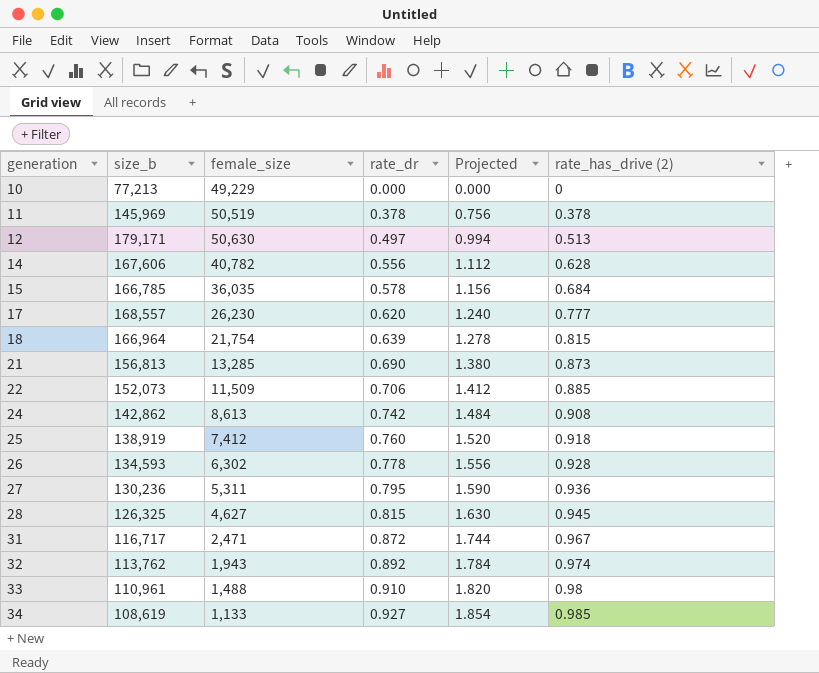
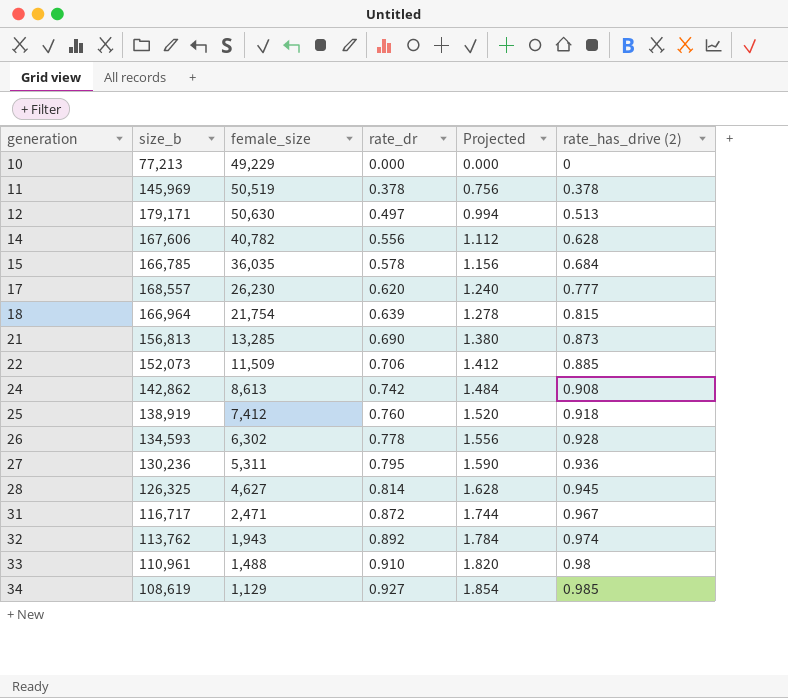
28 | rate_dr: 0.815 -> 0.814
28 | Projected: 1.630 -> 1.628
34 | female_size: 1,133 -> 1,129

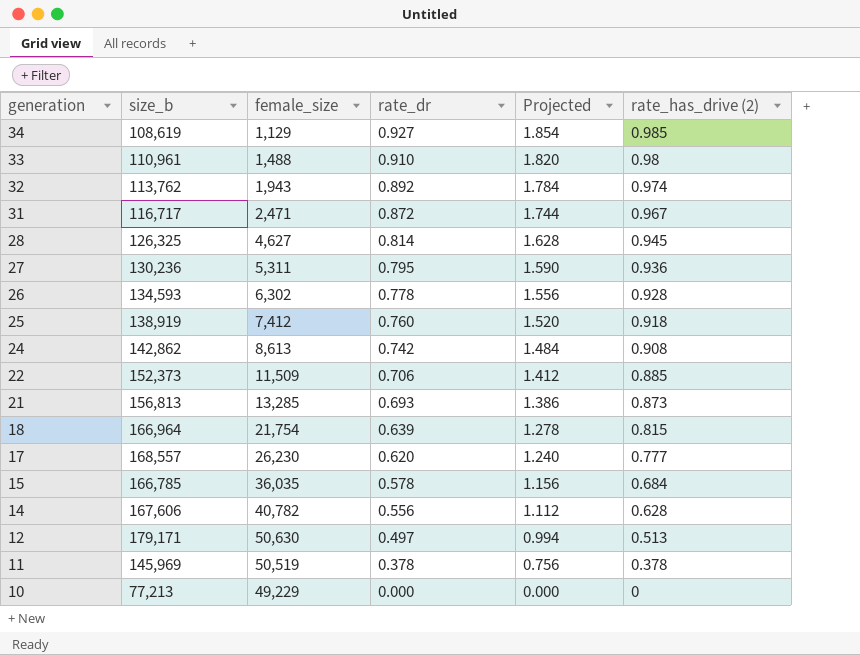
row order: generation ascending -> generation descending
22 | size_b: 152,073 -> 152,373
21 | rate_dr: 0.690 -> 0.693
21 | Projected: 1.380 -> 1.386

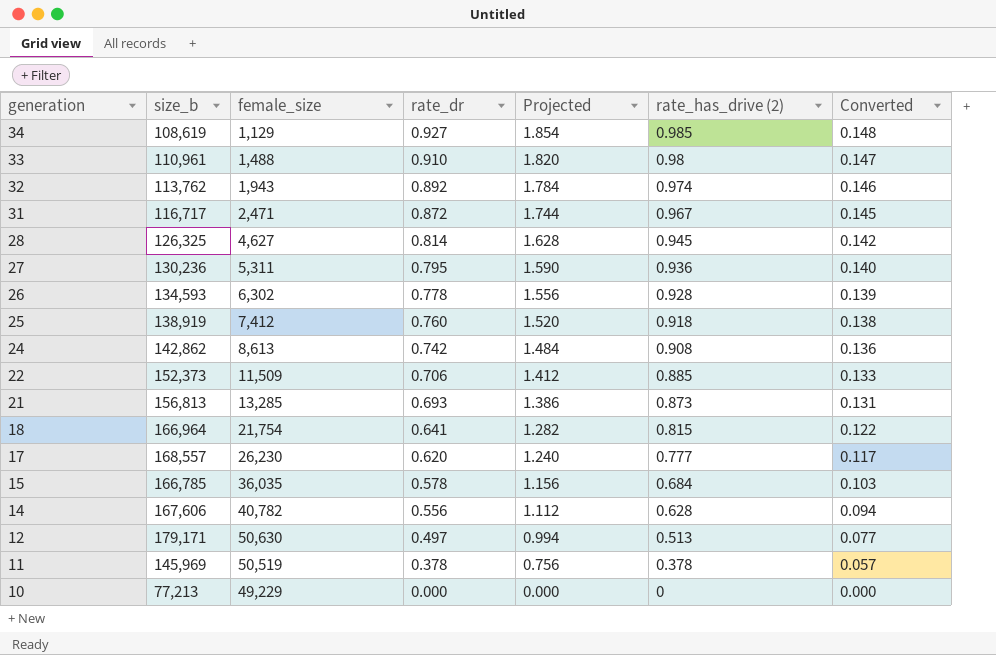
column Converted | formula: none -> [rate_has_drive (2)] * 0.15
18 | rate_dr: 0.639 -> 0.641
18 | Projected: 1.278 -> 1.282

